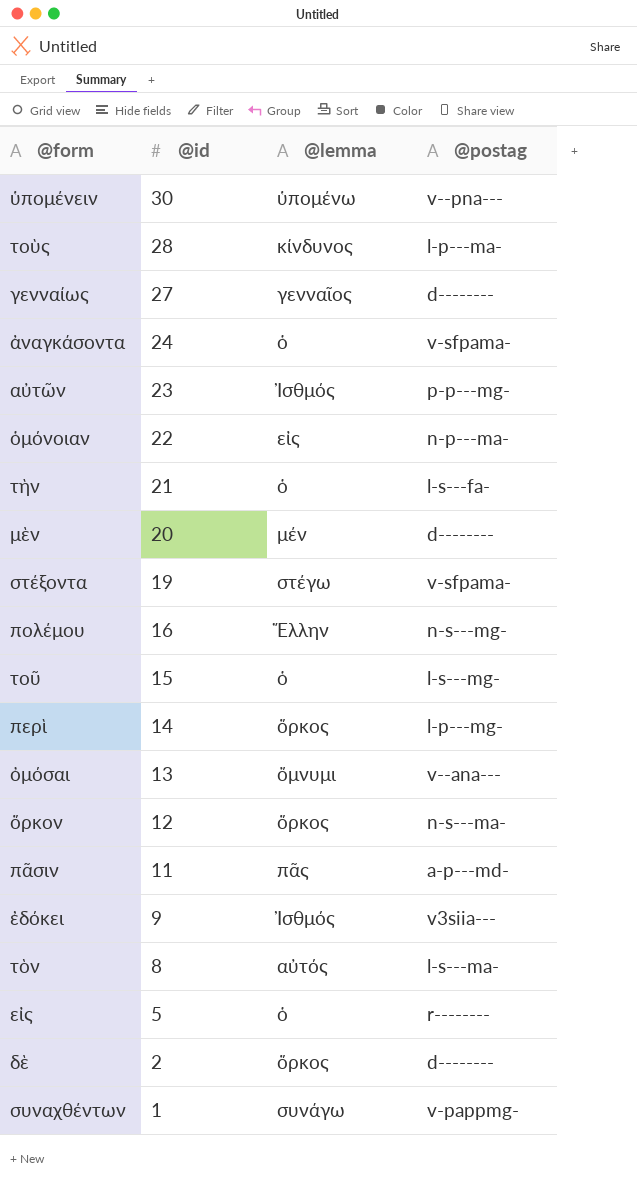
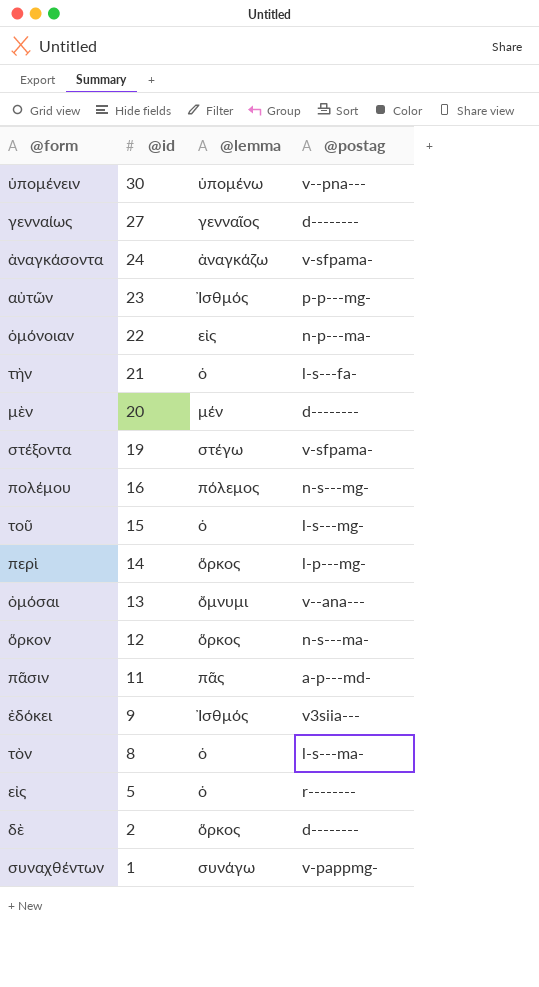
row τοὺς: 28 | κίνδυνος | l-p---ma- -> none
ἀναγκάσοντα | @lemma: ὁ -> ἀναγκάζω
πολέμου | @lemma: Ἕλλην -> πόλεμος
τὸν | @lemma: αὐτός -> ὁ

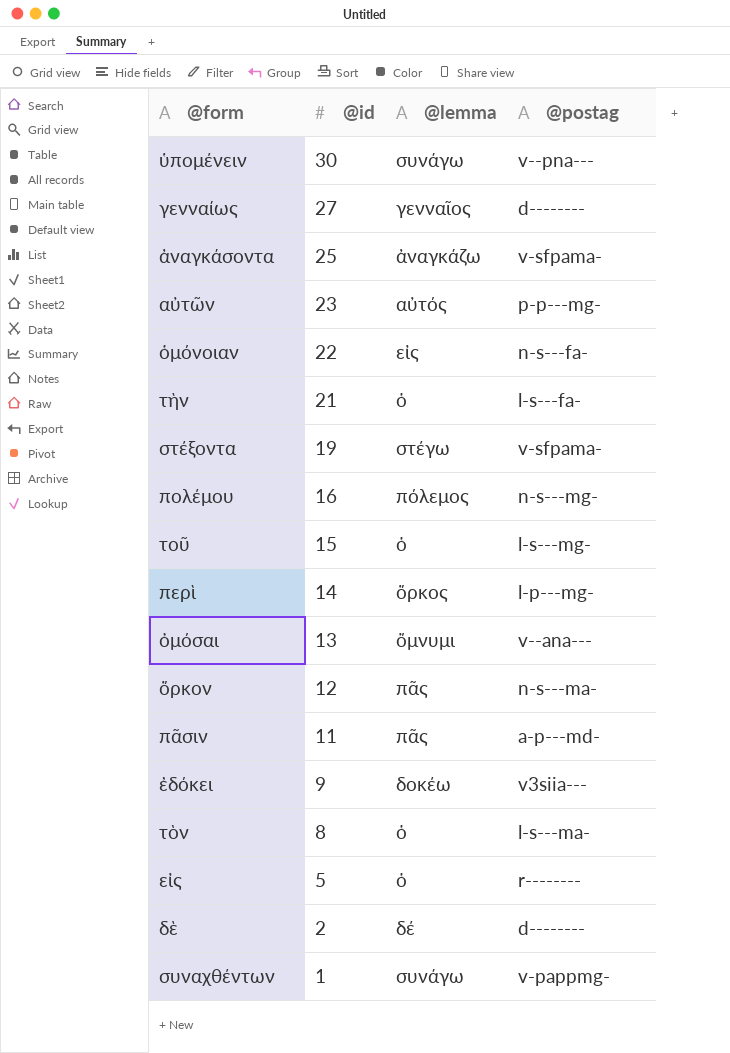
row μὲν: 20 | μέν | d-------- -> none
ὑπομένειν | @lemma: ὑπομένω -> συνάγω
ἀναγκάσοντα | @id: 24 -> 25
αὐτῶν | @lemma: Ἰσθμός -> αὐτός
ὁμόνοιαν | @postag: n-p---ma- -> n-s---fa-
ὅρκον | @lemma: ὅρκος -> πᾶς
ἐδόκει | @lemma: Ἰσθμός -> δοκέω
δὲ | @lemma: ὅρκος -> δέ

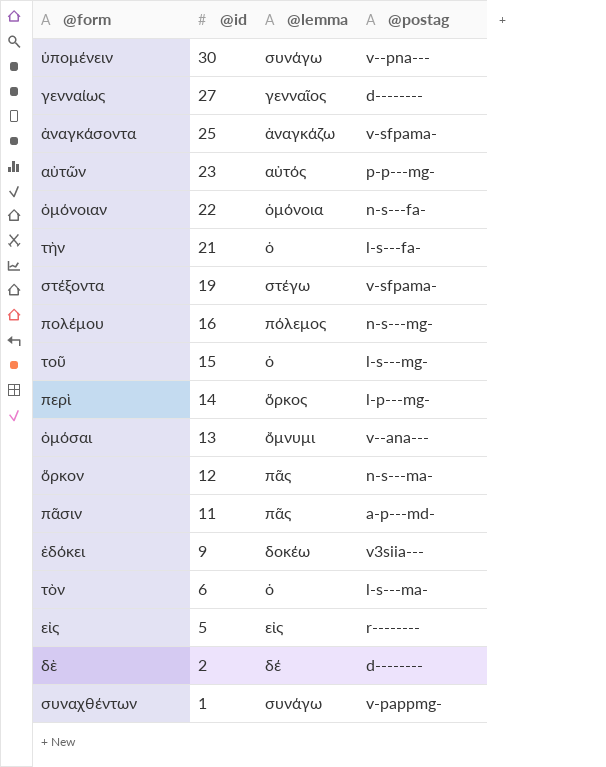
ὁμόνοιαν | @lemma: εἰς -> ὁμόνοια
τὸν | @id: 8 -> 6
εἰς | @lemma: ὁ -> εἰς

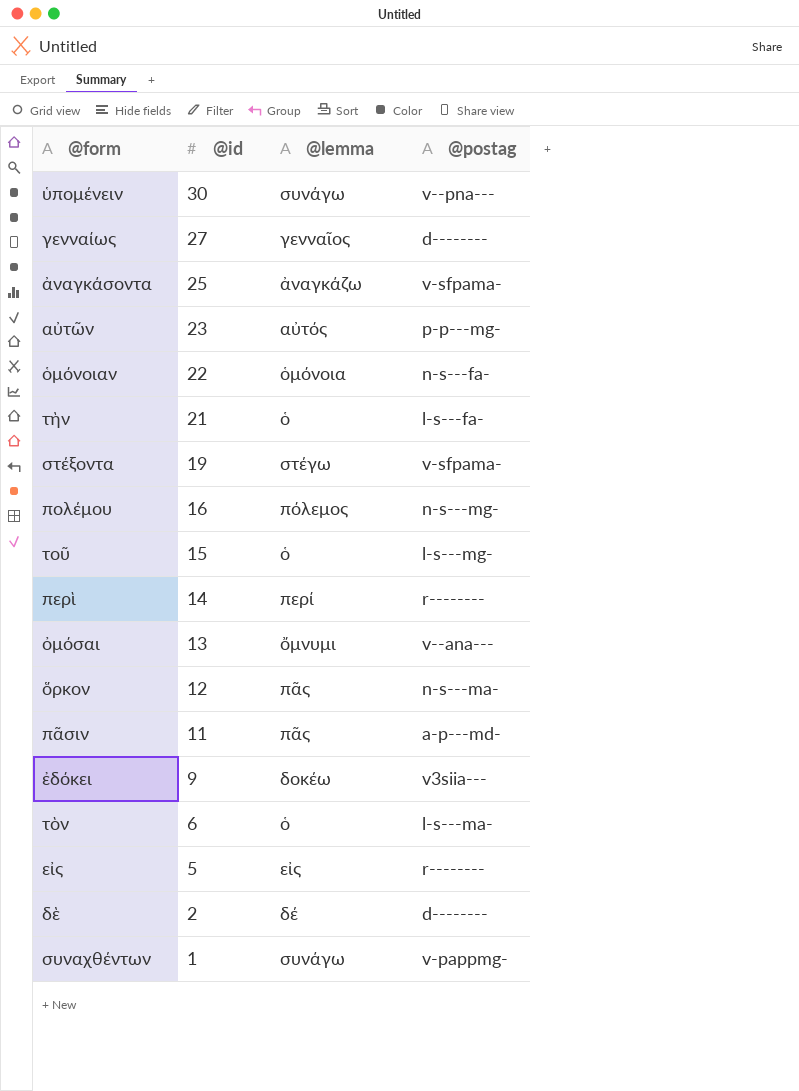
περὶ | @lemma: ὅρκος -> περί
περὶ | @postag: l-p---mg- -> r--------

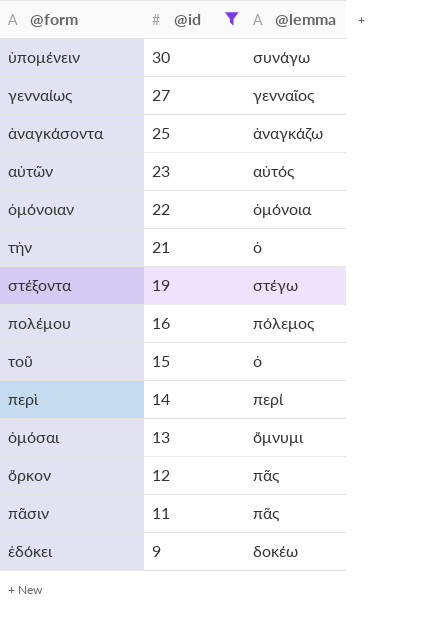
filter: none -> @id >= 9
column @postag | position: 4 -> none

